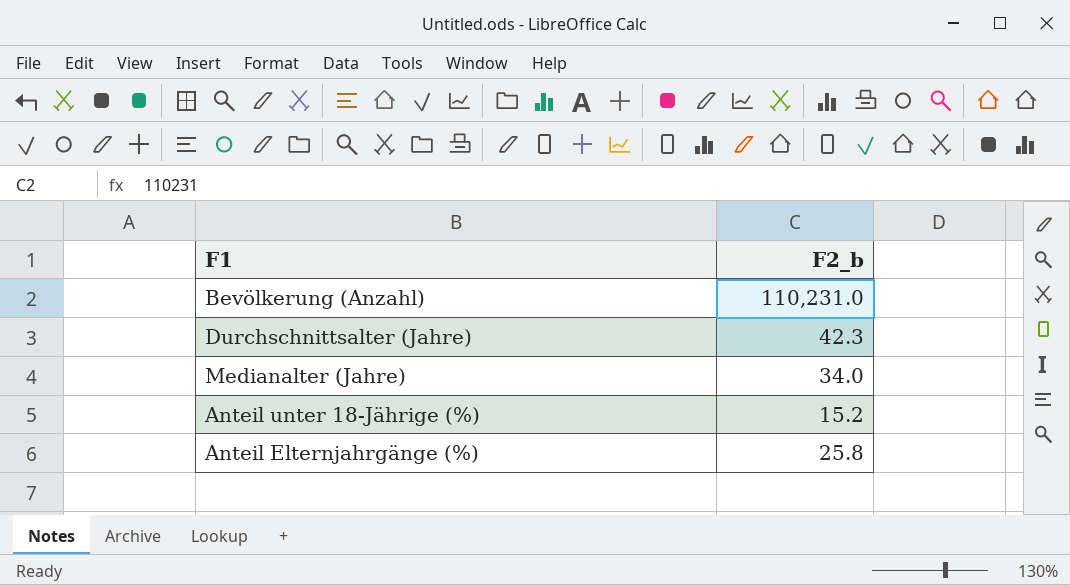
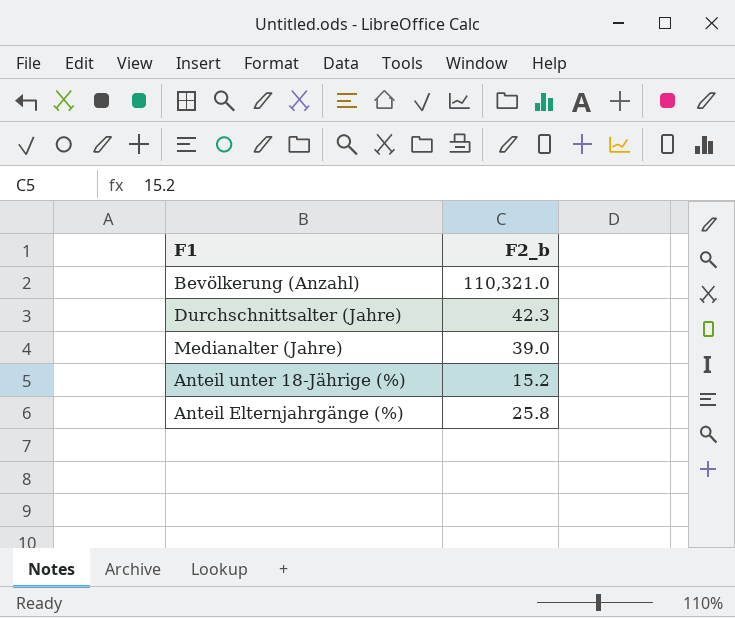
Bevölkerung (Anzahl) | F2_b: 110,231.0 -> 110,321.0
Medianalter (Jahre) | F2_b: 34.0 -> 39.0

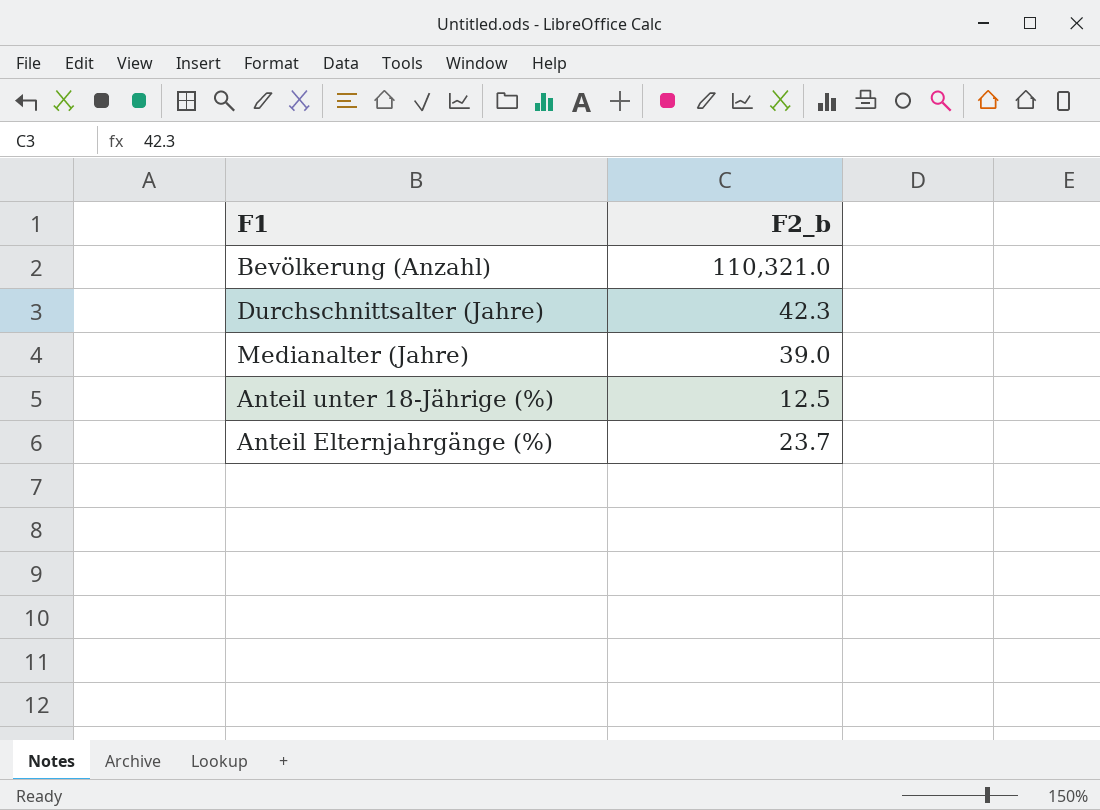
Anteil unter 18-Jährige (%) | F2_b: 15.2 -> 12.5
Anteil Elternjahrgänge (%) | F2_b: 25.8 -> 23.7

